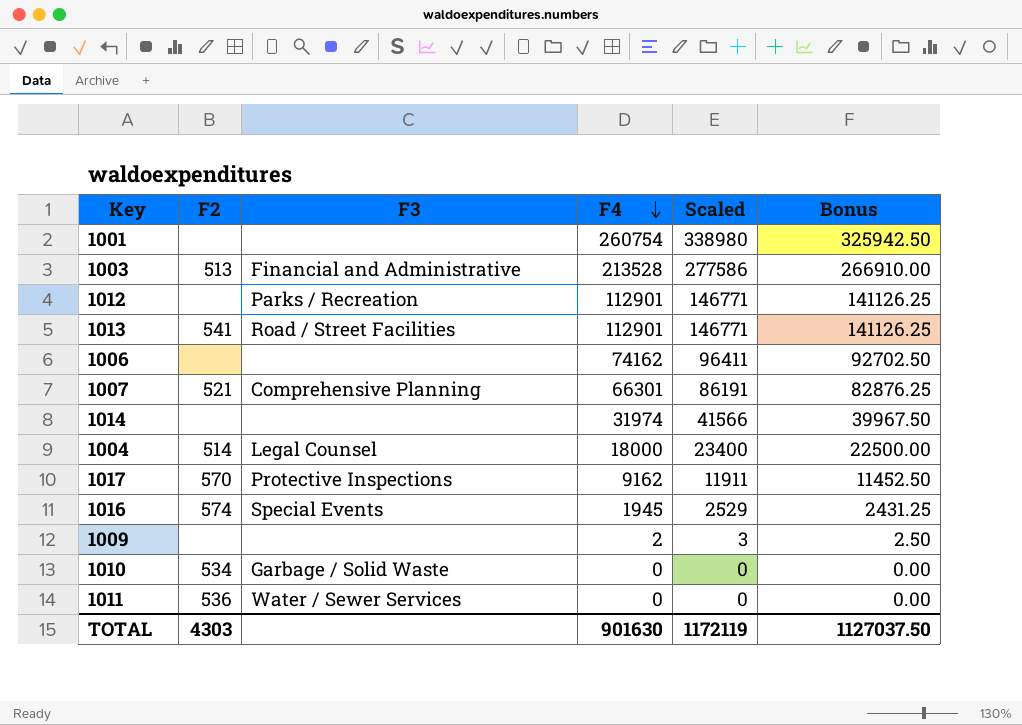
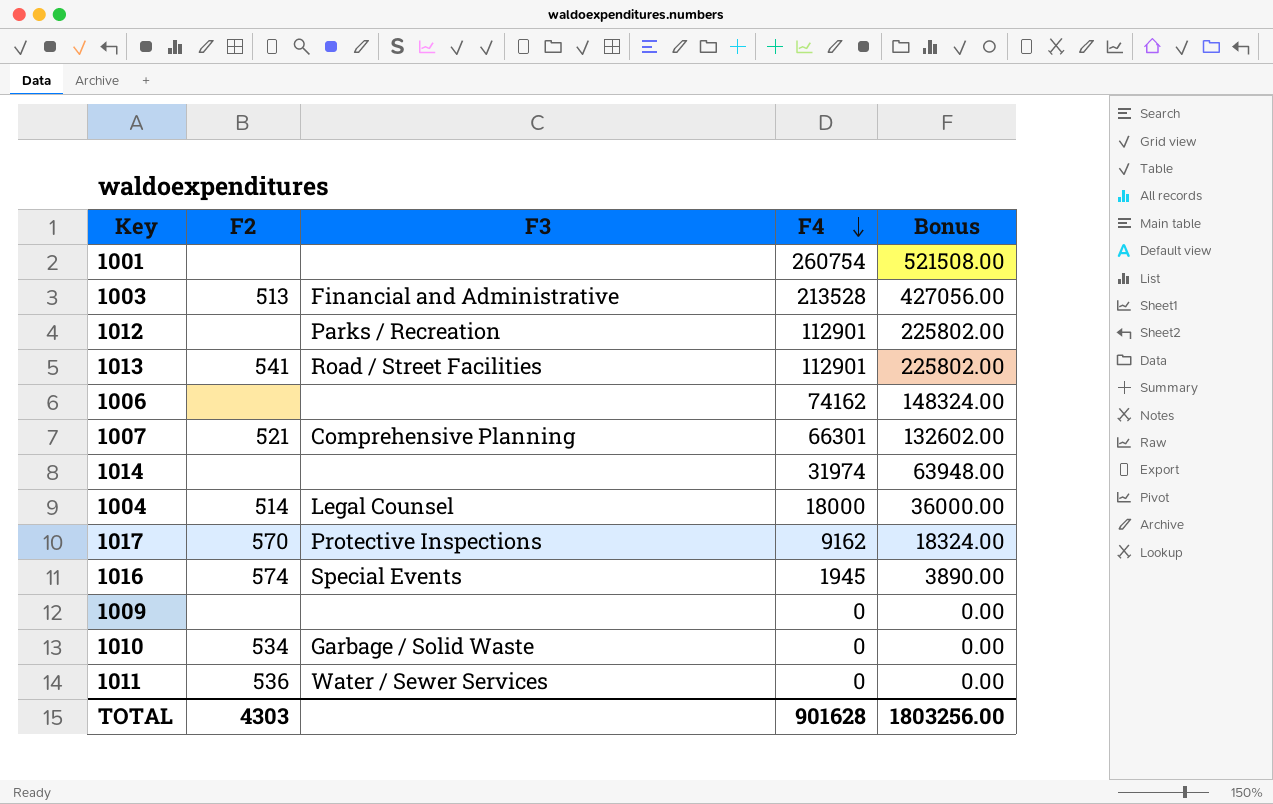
column Scaled | formula: [F4] * 1.3 -> none
column Bonus | formula: [F4] * 1.25 -> [F4] * 2
1009 | F4: 2 -> 0
TOTAL | F4: 901630 -> 901628
TOTAL | Bonus: 1127037.50 -> 1803256.00

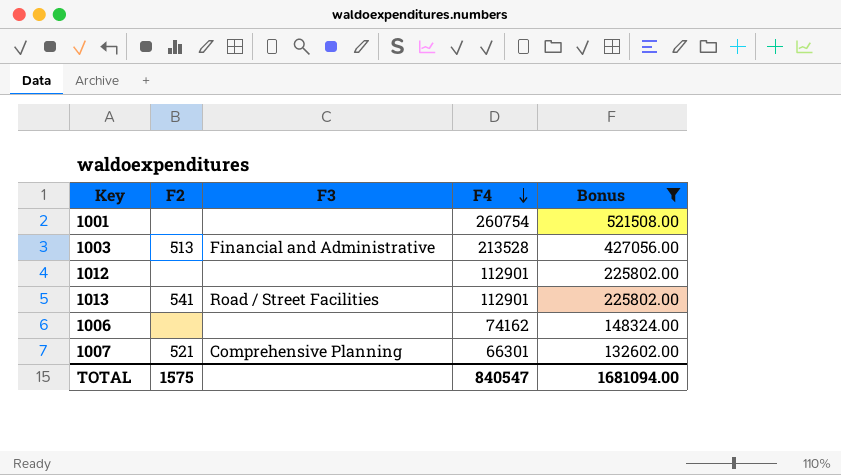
filter: none -> Bonus >= 132602.00
1012 | F3: Parks / Recreation -> none
TOTAL | F2: 4303 -> 1575
TOTAL | F4: 901628 -> 840547
TOTAL | Bonus: 1803256.00 -> 1681094.00

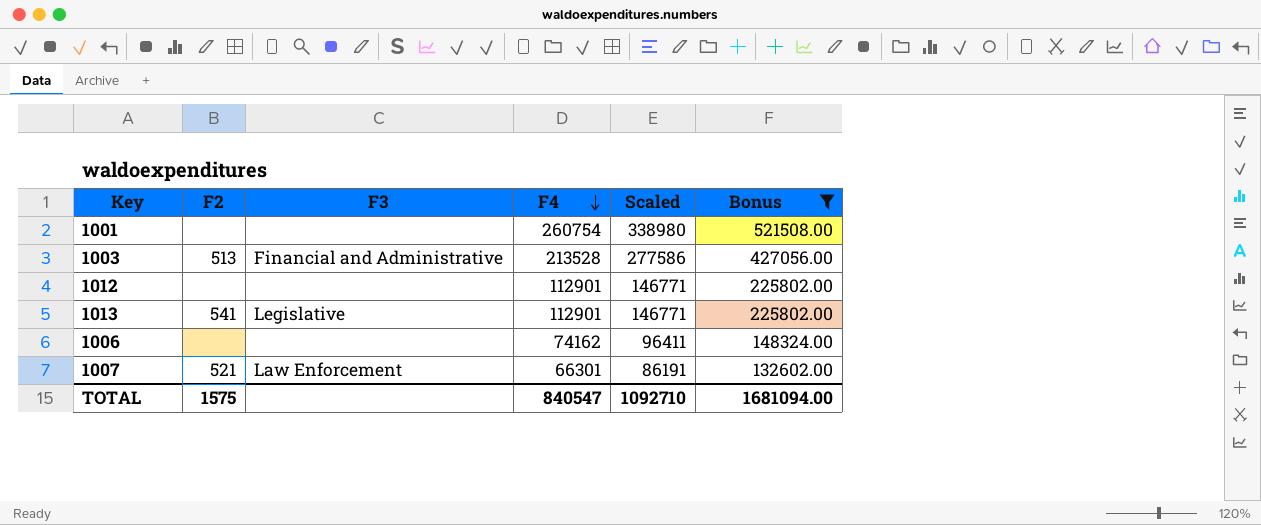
column Scaled | formula: none -> [F4] * 1.3
1013 | F3: Road / Street Facilities -> Legislative
1007 | F3: Comprehensive Planning -> Law Enforcement

